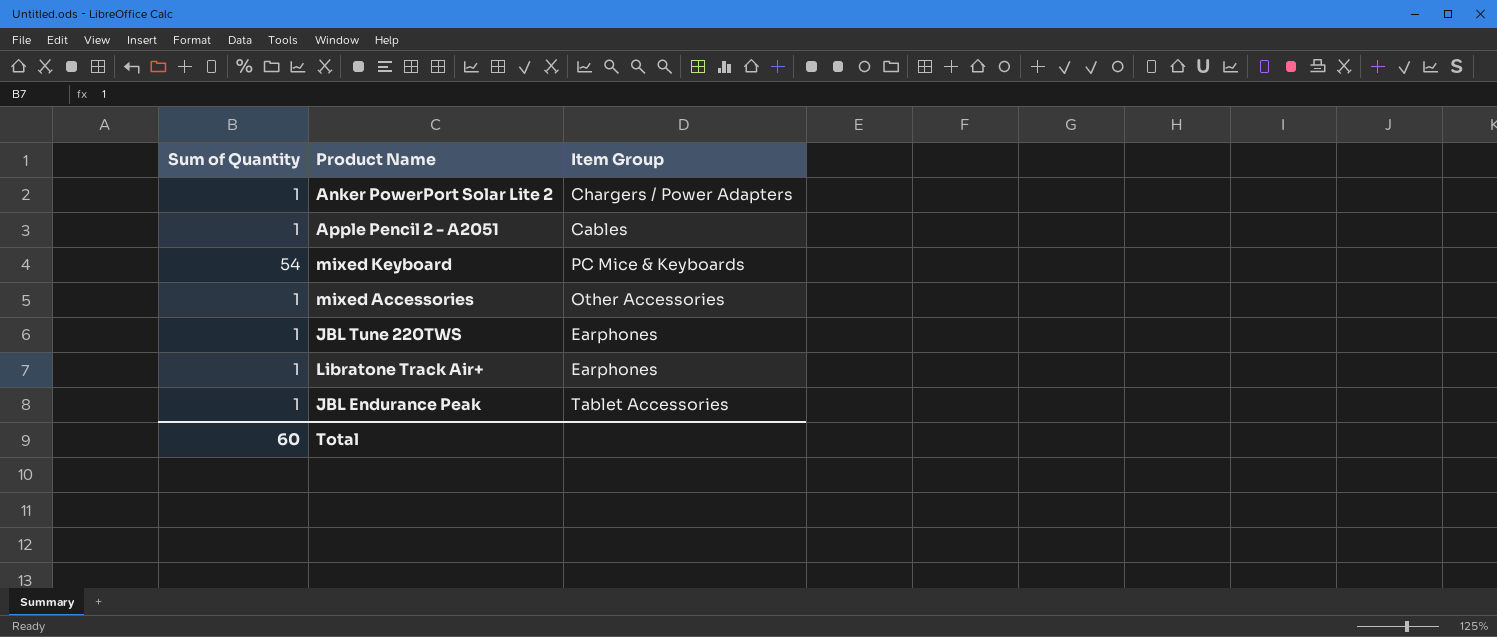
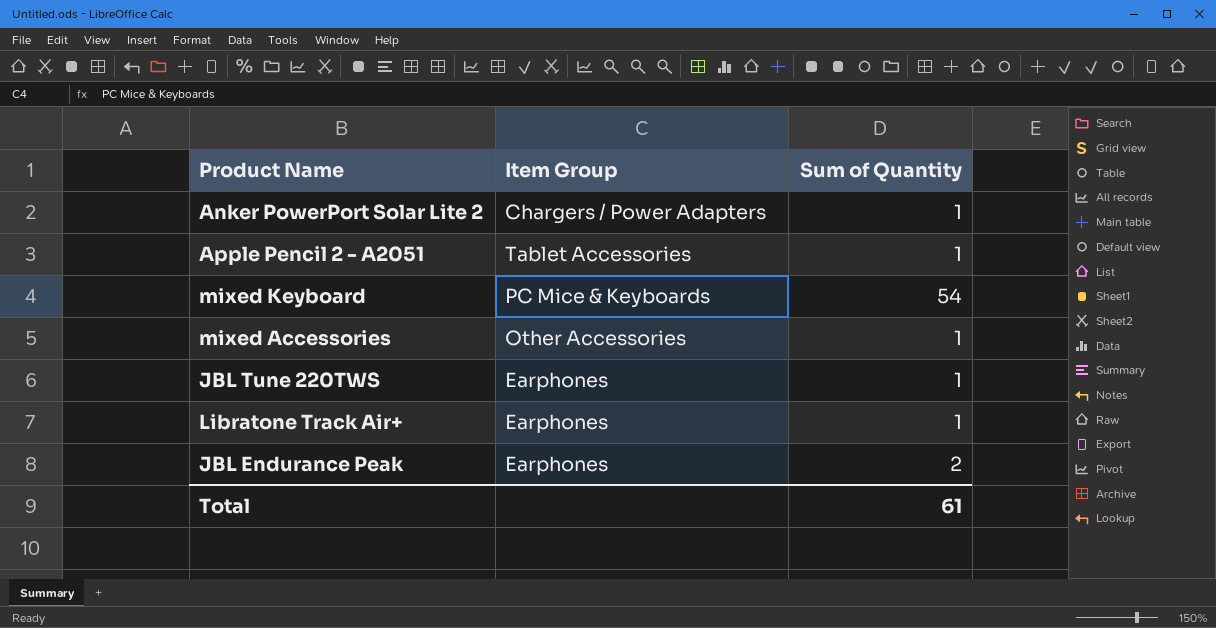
column Sum of Quantity | position: 1 -> 3
Apple Pencil 2 - A2051 | Item Group: Cables -> Tablet Accessories
JBL Endurance Peak | Item Group: Tablet Accessories -> Earphones
JBL Endurance Peak | Sum of Quantity: 1 -> 2
Total | Sum of Quantity: 60 -> 61

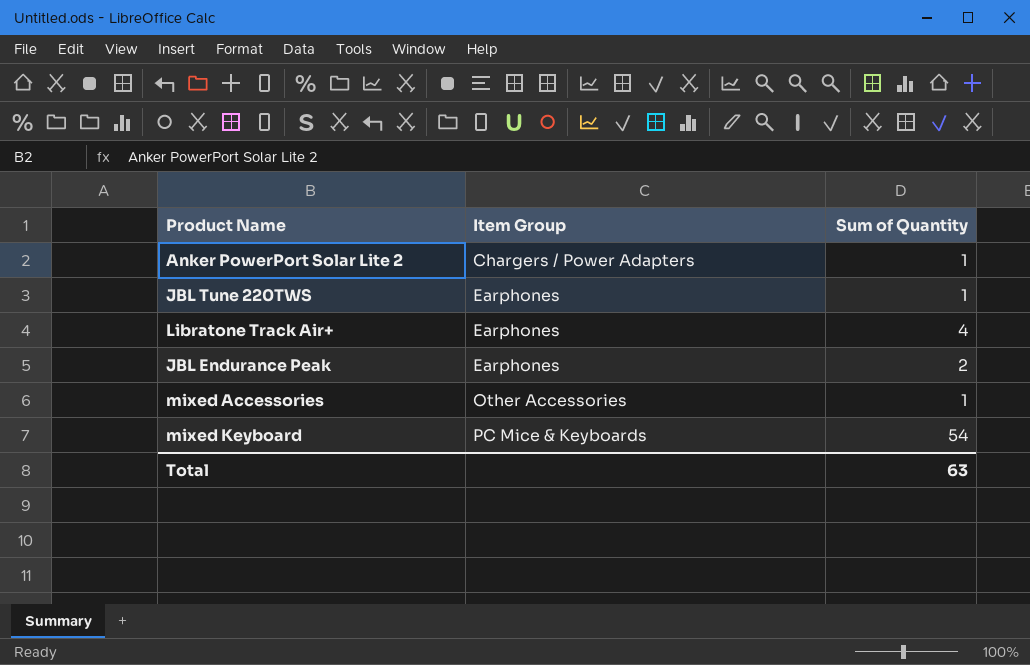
row order: none -> Item Group ascending
row Apple Pencil 2 - A2051: Tablet Accessories | 1 -> none
Libratone Track Air+ | Sum of Quantity: 1 -> 4
Total | Sum of Quantity: 61 -> 63

